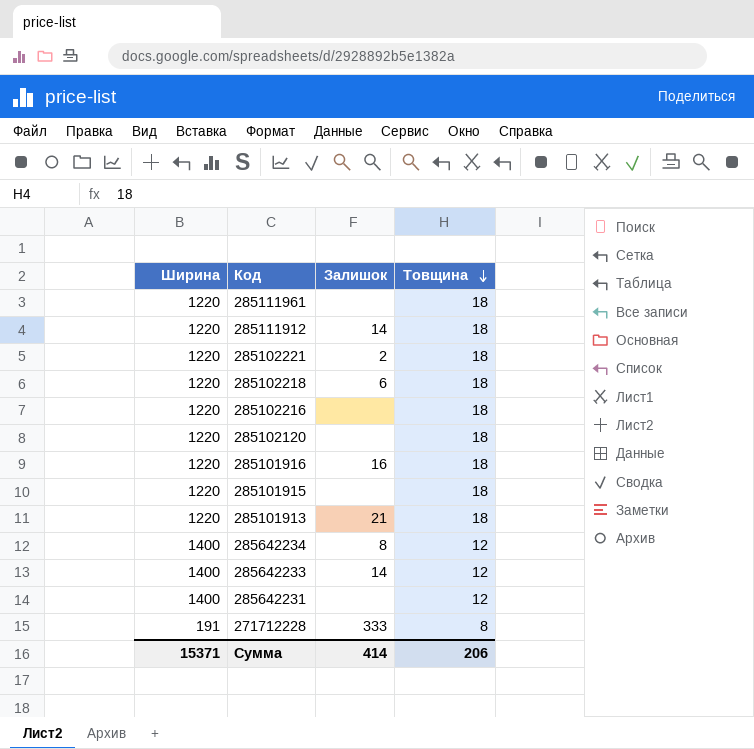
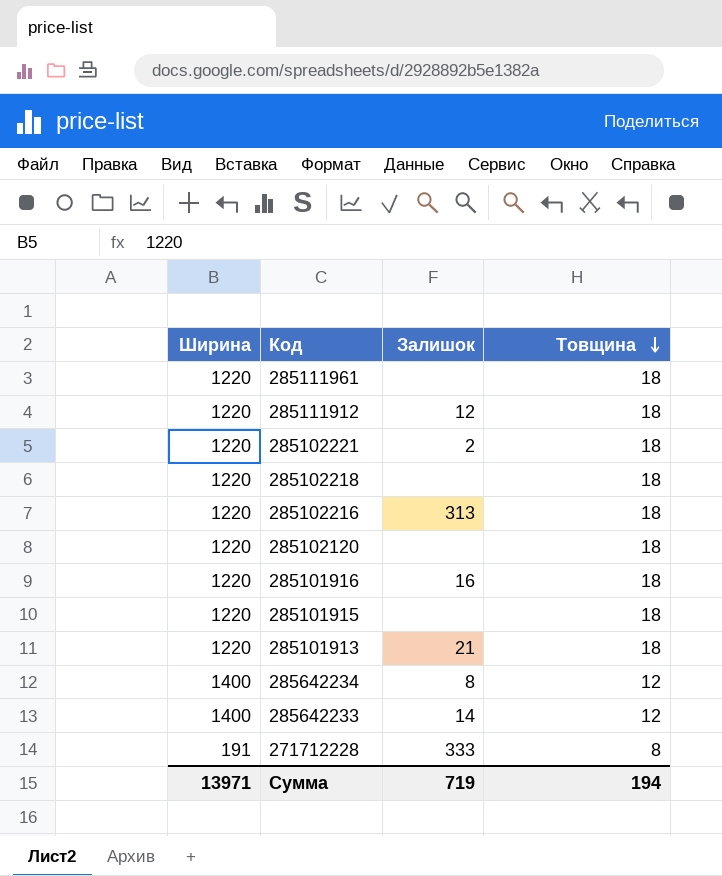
row 285642231: 1400 | none | 12 -> none
285111912 | Залишок: 14 -> 12
285102218 | Залишок: 6 -> none
285102216 | Залишок: none -> 313
Сумма | Ширина: 15371 -> 13971
Сумма | Залишок: 414 -> 719
Сумма | Товщина: 206 -> 194

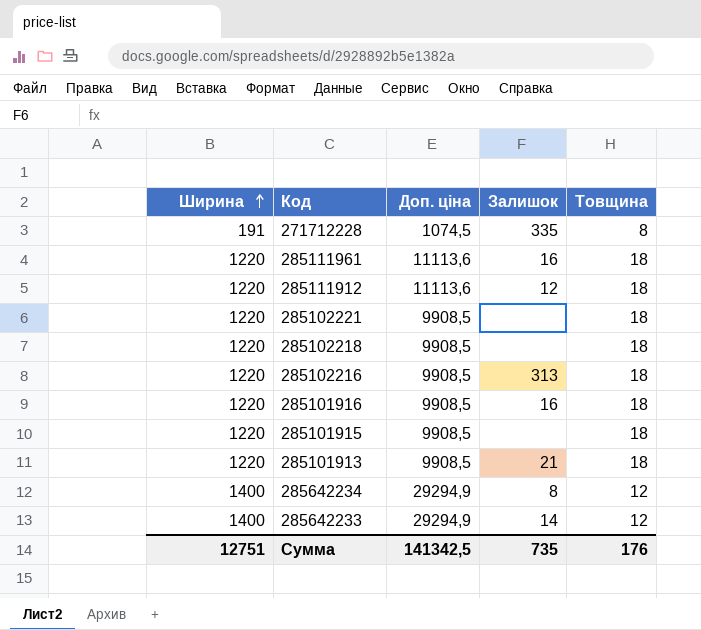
row order: Товщина descending -> Ширина ascending
column Доп. ціна | position: none -> 3
row 285102120: 1220 | none | 18 -> none
271712228 | Залишок: 333 -> 335
285111961 | Залишок: none -> 16
285102221 | Залишок: 2 -> none
Сумма | Ширина: 13971 -> 12751
Сумма | Залишок: 719 -> 735
Сумма | Товщина: 194 -> 176

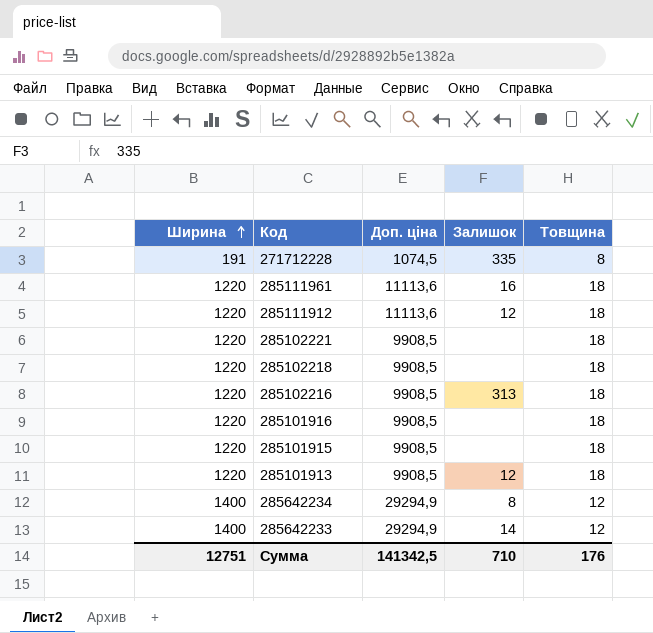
285101916 | Залишок: 16 -> none
285101913 | Залишок: 21 -> 12
Сумма | Залишок: 735 -> 710

